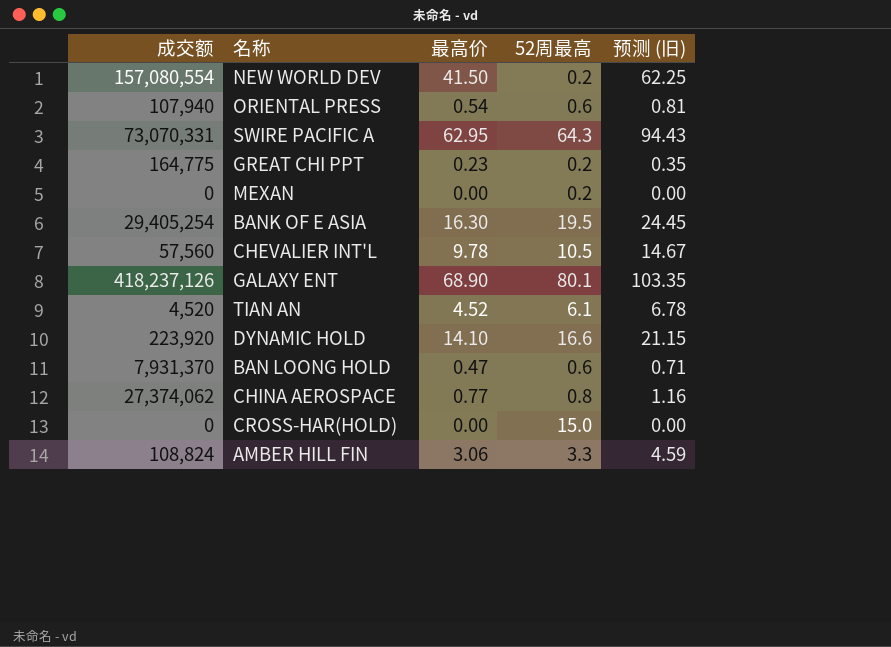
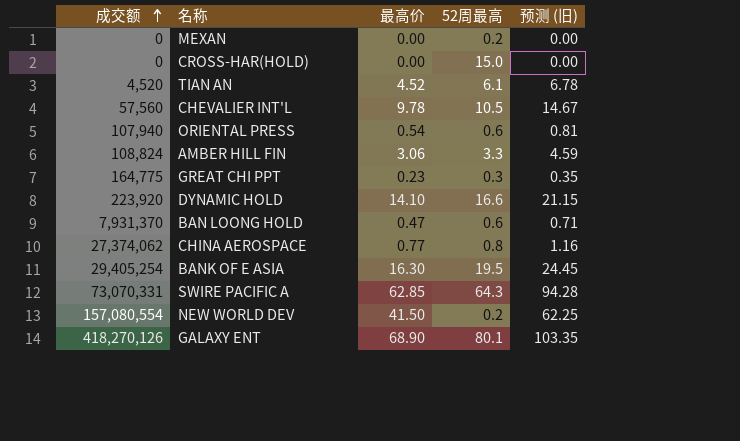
row order: none -> 成交额 ascending
GREAT CHI PPT | 52周最高: 0.2 -> 0.3
SWIRE PACIFIC A | 最高价: 62.95 -> 62.85
SWIRE PACIFIC A | 预测 (旧): 94.43 -> 94.28
GALAXY ENT | 成交额: 418,237,126 -> 418,270,126

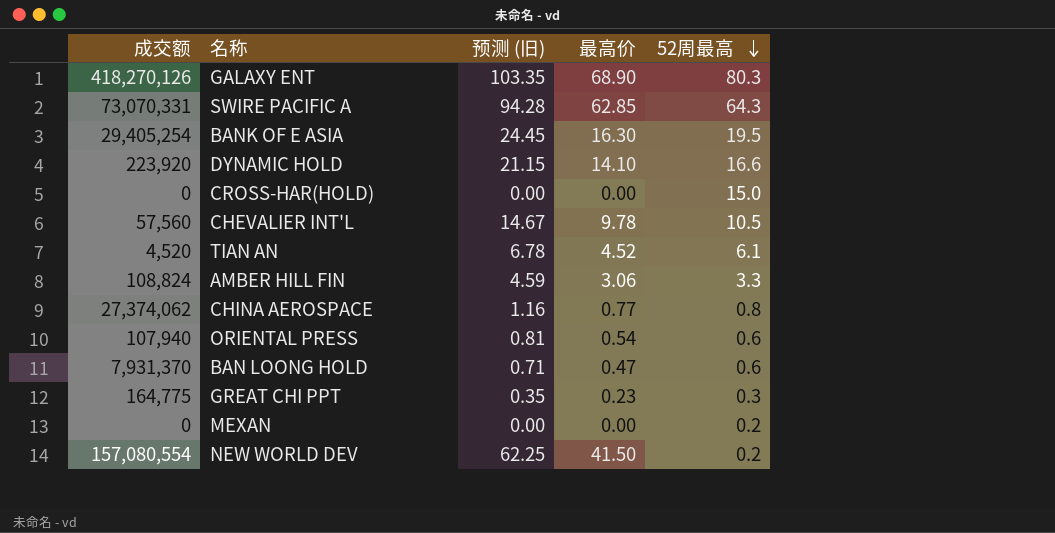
row order: 成交额 ascending -> 52周最高 descending
column 预测 (旧) | position: 5 -> 3
GALAXY ENT | 52周最高: 80.1 -> 80.3

